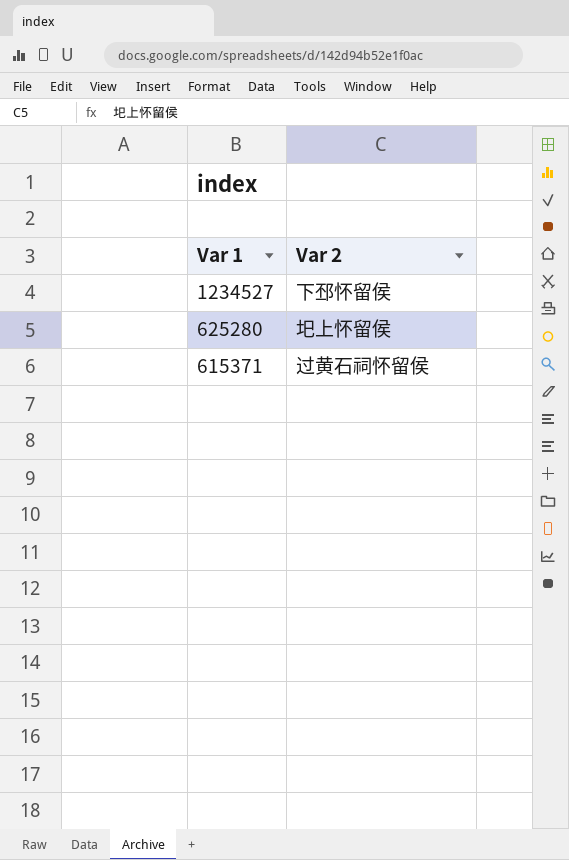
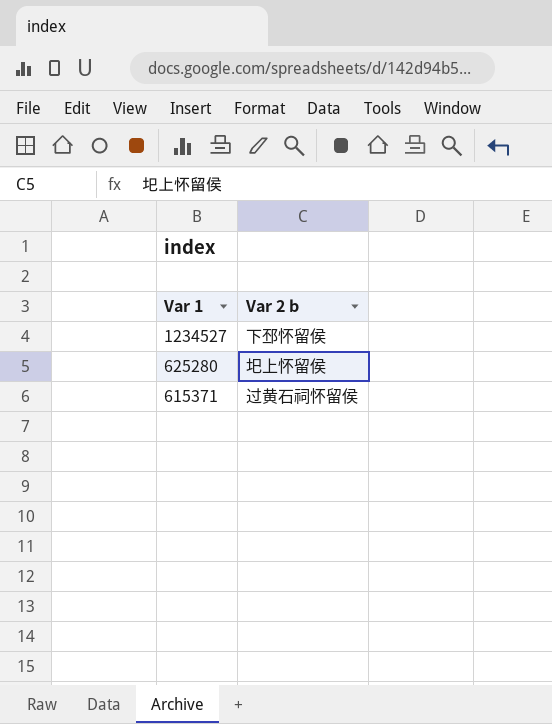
column name: Var 2 -> Var 2 b

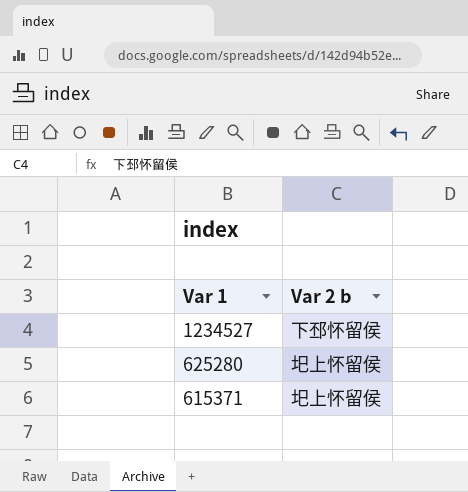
615371 | Var 2 b: 过黄石祠怀留侯 -> 圯上怀留侯

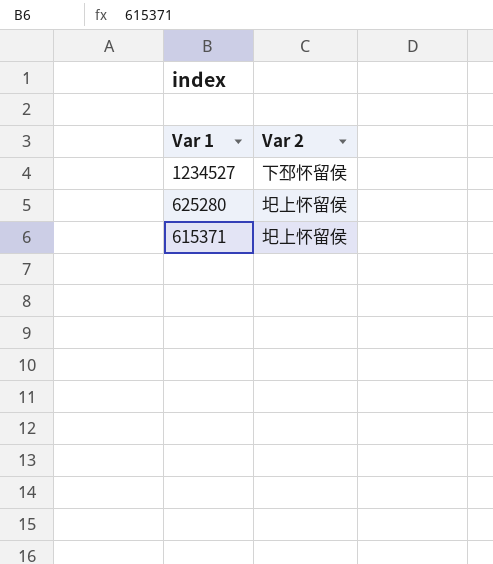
column name: Var 2 b -> Var 2

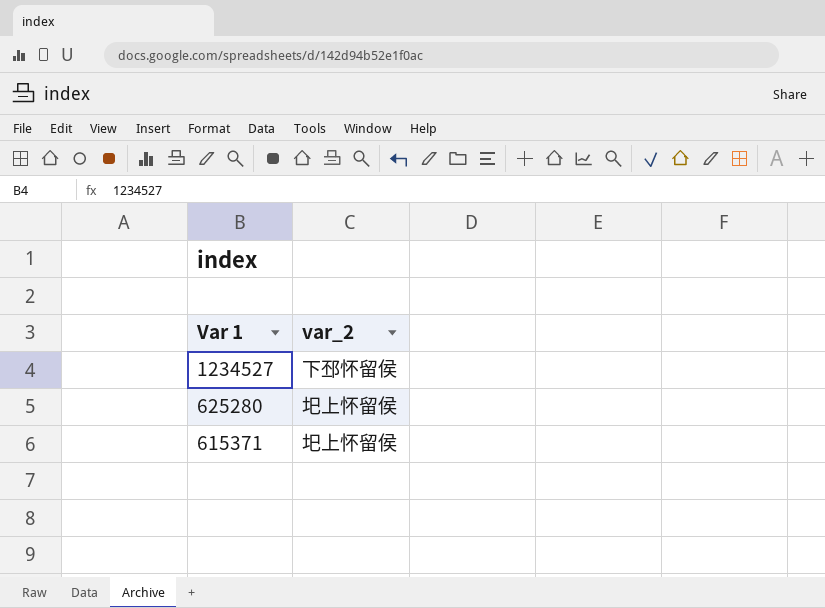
column name: Var 2 -> var_2

